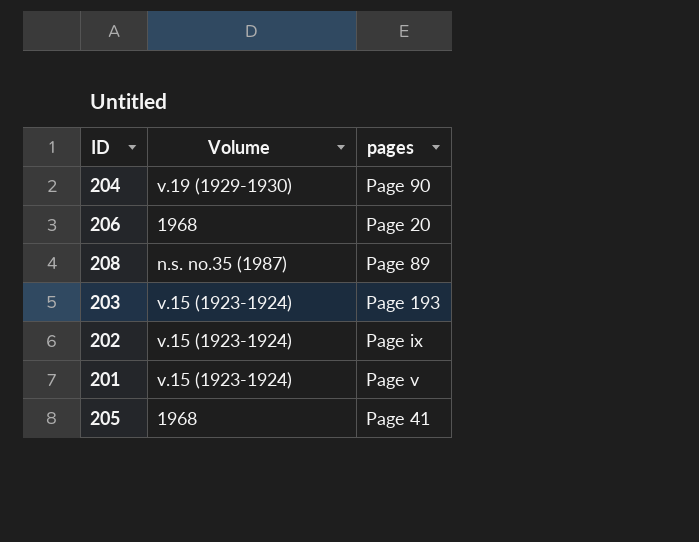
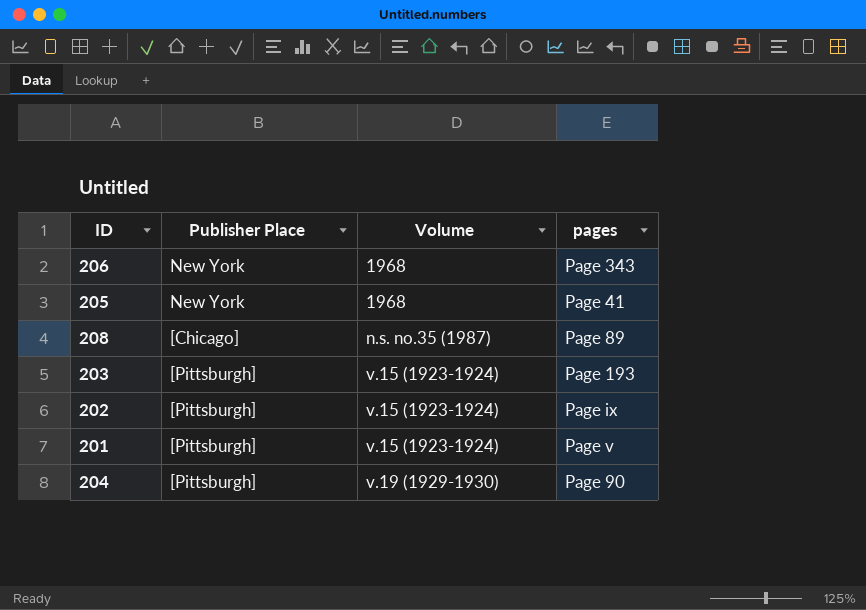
row order: none -> Volume ascending
column Publisher Place | position: none -> 2
206 | pages: Page 20 -> Page 343

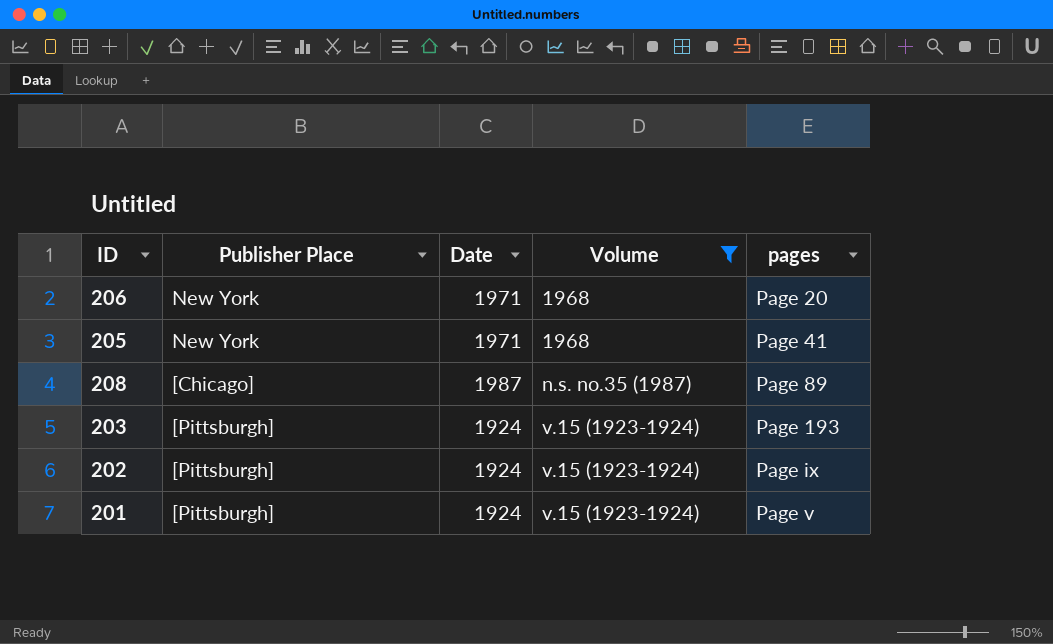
filter: none -> Volume != v.19 (1929-1930)
column Date | position: none -> 3
206 | pages: Page 343 -> Page 20

